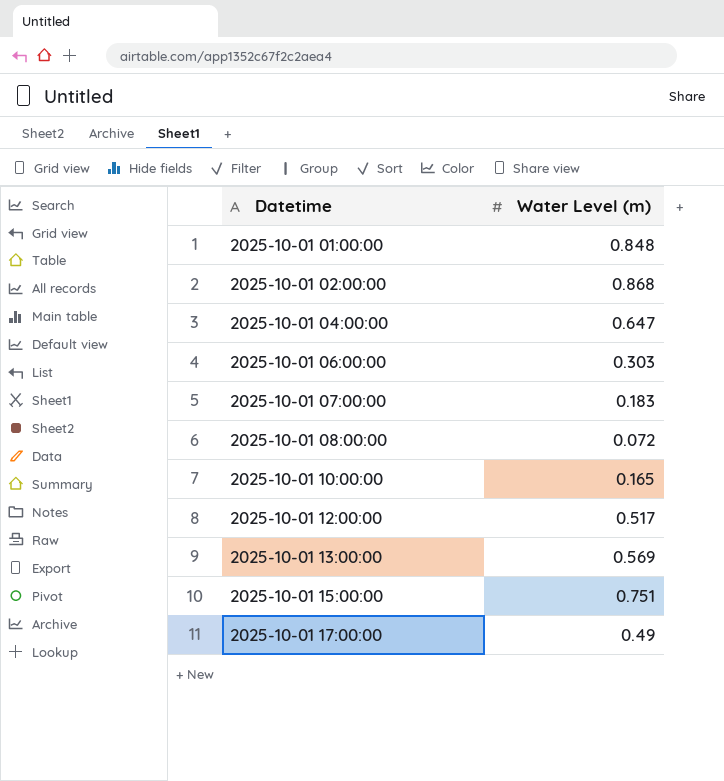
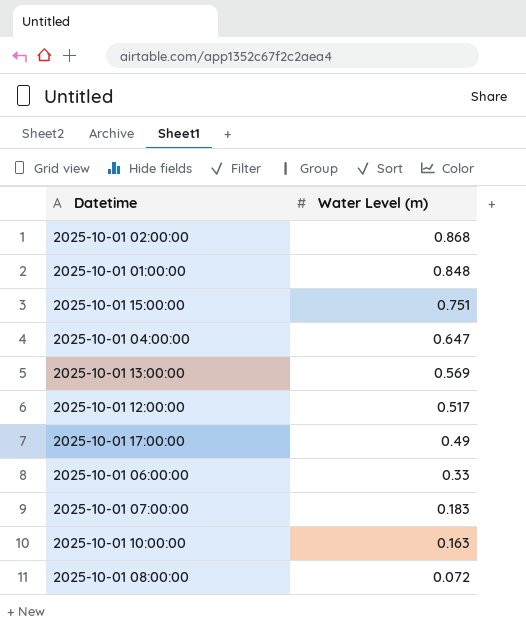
row order: Datetime ascending -> Water Level (m) descending
2025-10-01 06:00:00 | Water Level (m): 0.303 -> 0.33
2025-10-01 10:00:00 | Water Level (m): 0.165 -> 0.163

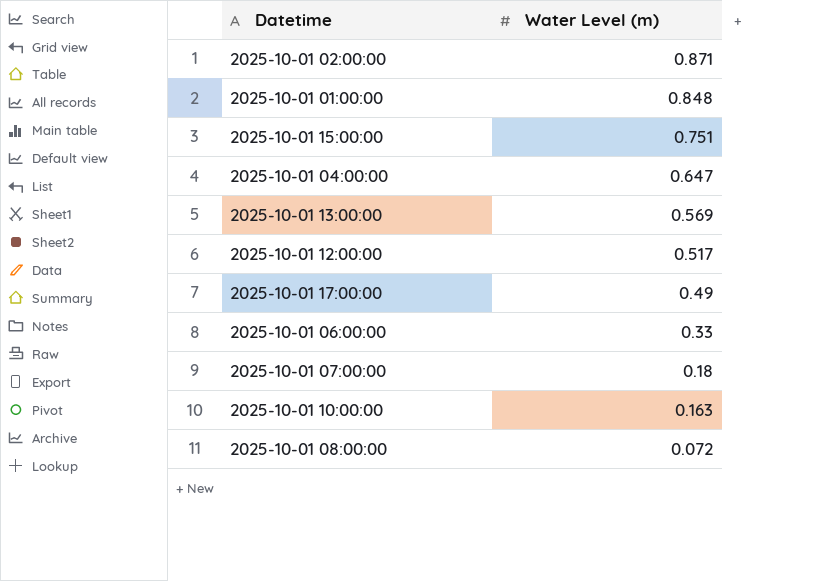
2025-10-01 02:00:00 | Water Level (m): 0.868 -> 0.871
2025-10-01 07:00:00 | Water Level (m): 0.183 -> 0.18

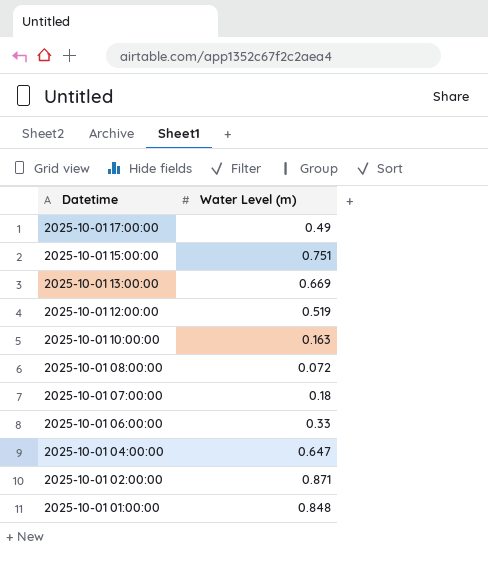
row order: Water Level (m) descending -> Datetime descending
2025-10-01 13:00:00 | Water Level (m): 0.569 -> 0.669
2025-10-01 12:00:00 | Water Level (m): 0.517 -> 0.519

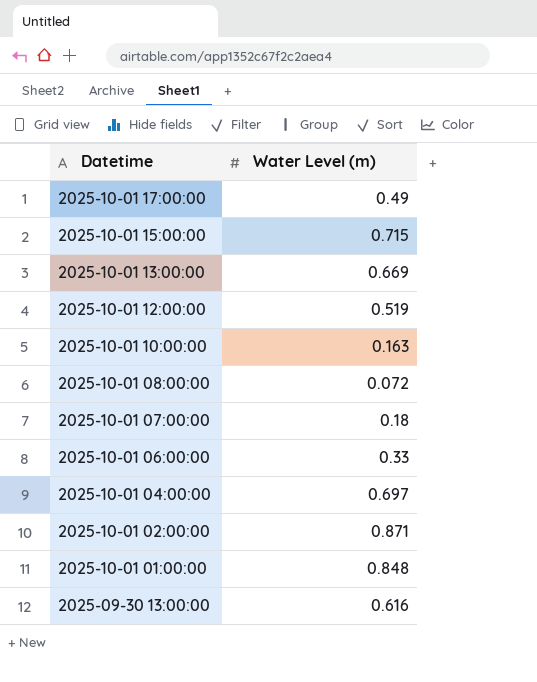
2025-10-01 15:00:00 | Water Level (m): 0.751 -> 0.715
2025-10-01 04:00:00 | Water Level (m): 0.647 -> 0.697
row 2025-09-30 13:00:00: none -> 0.616

